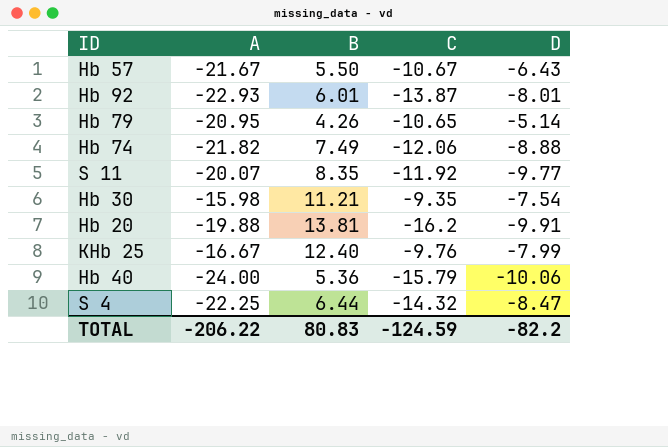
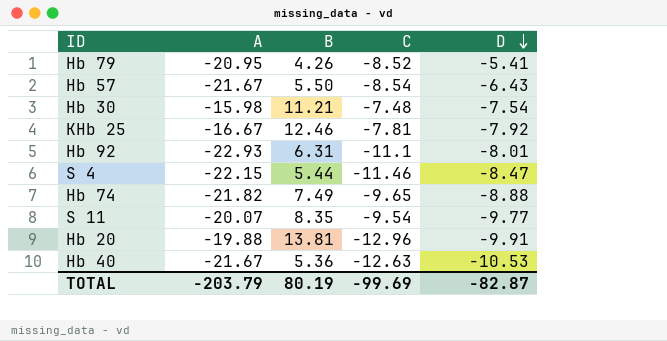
row order: none -> D descending
Hb 79 | C: -10.65 -> -8.52
Hb 79 | D: -5.14 -> -5.41
Hb 57 | C: -10.67 -> -8.54
Hb 30 | C: -9.35 -> -7.48
KHb 25 | B: 12.40 -> 12.46
KHb 25 | C: -9.76 -> -7.81
KHb 25 | D: -7.99 -> -7.92
Hb 92 | B: 6.01 -> 6.31
Hb 92 | C: -13.87 -> -11.1
S 4 | A: -22.25 -> -22.15
S 4 | B: 6.44 -> 5.44
S 4 | C: -14.32 -> -11.46
Hb 74 | C: -12.06 -> -9.65
S 11 | C: -11.92 -> -9.54
Hb 20 | C: -16.2 -> -12.96
Hb 40 | A: -24.00 -> -21.67
Hb 40 | C: -15.79 -> -12.63
Hb 40 | D: -10.06 -> -10.53
TOTAL | A: -206.22 -> -203.79
TOTAL | B: 80.83 -> 80.19
TOTAL | C: -124.59 -> -99.69
TOTAL | D: -82.2 -> -82.87

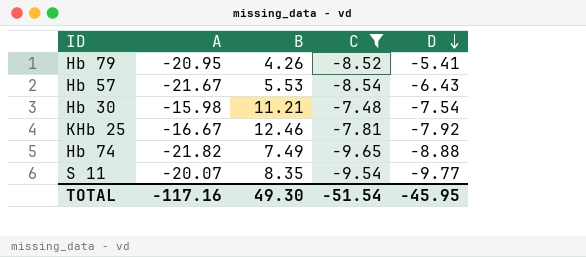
filter: none -> C >= -9.65
Hb 57 | B: 5.50 -> 5.53
TOTAL | A: -203.79 -> -117.16
TOTAL | B: 80.19 -> 49.30
TOTAL | C: -99.69 -> -51.54
TOTAL | D: -82.87 -> -45.95

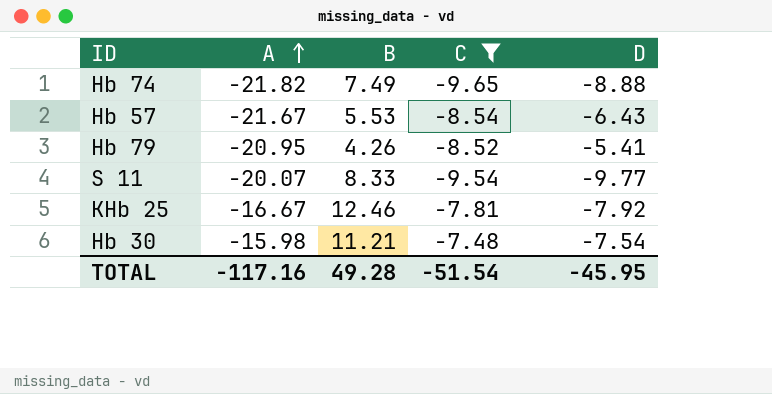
row order: D descending -> A ascending
S 11 | B: 8.35 -> 8.33
TOTAL | B: 49.30 -> 49.28

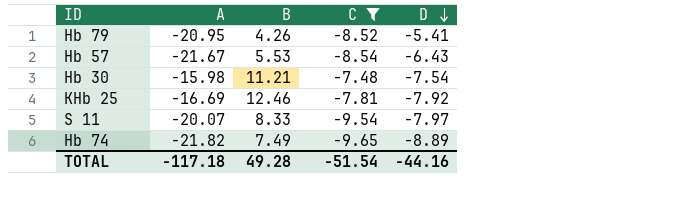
row order: A ascending -> D descending
KHb 25 | A: -16.67 -> -16.69
S 11 | D: -9.77 -> -7.97
Hb 74 | D: -8.88 -> -8.89
TOTAL | A: -117.16 -> -117.18
TOTAL | D: -45.95 -> -44.16

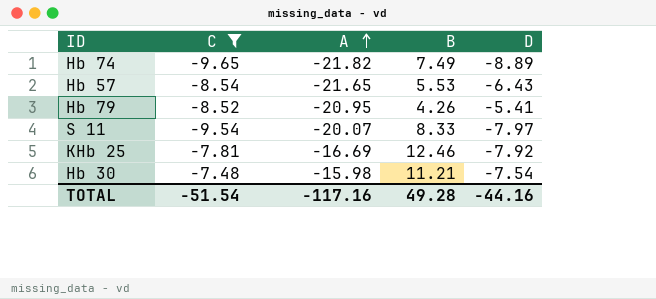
row order: D descending -> A ascending
column C | position: 4 -> 2
Hb 57 | A: -21.67 -> -21.65
TOTAL | A: -117.18 -> -117.16

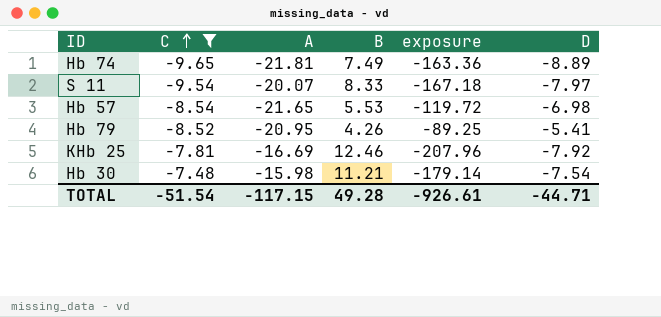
row order: A ascending -> C ascending
column exposure | formula: none -> [A] * [B]
Hb 74 | A: -21.82 -> -21.81
Hb 57 | D: -6.43 -> -6.98
TOTAL | A: -117.16 -> -117.15
TOTAL | D: -44.16 -> -44.71

